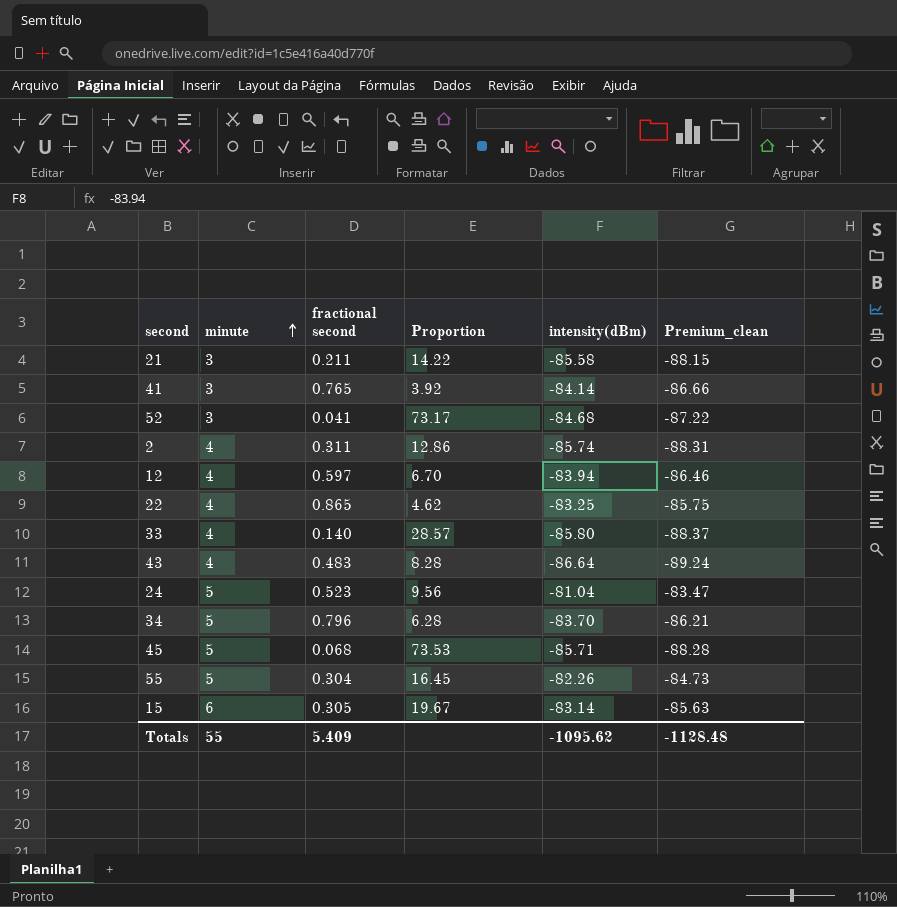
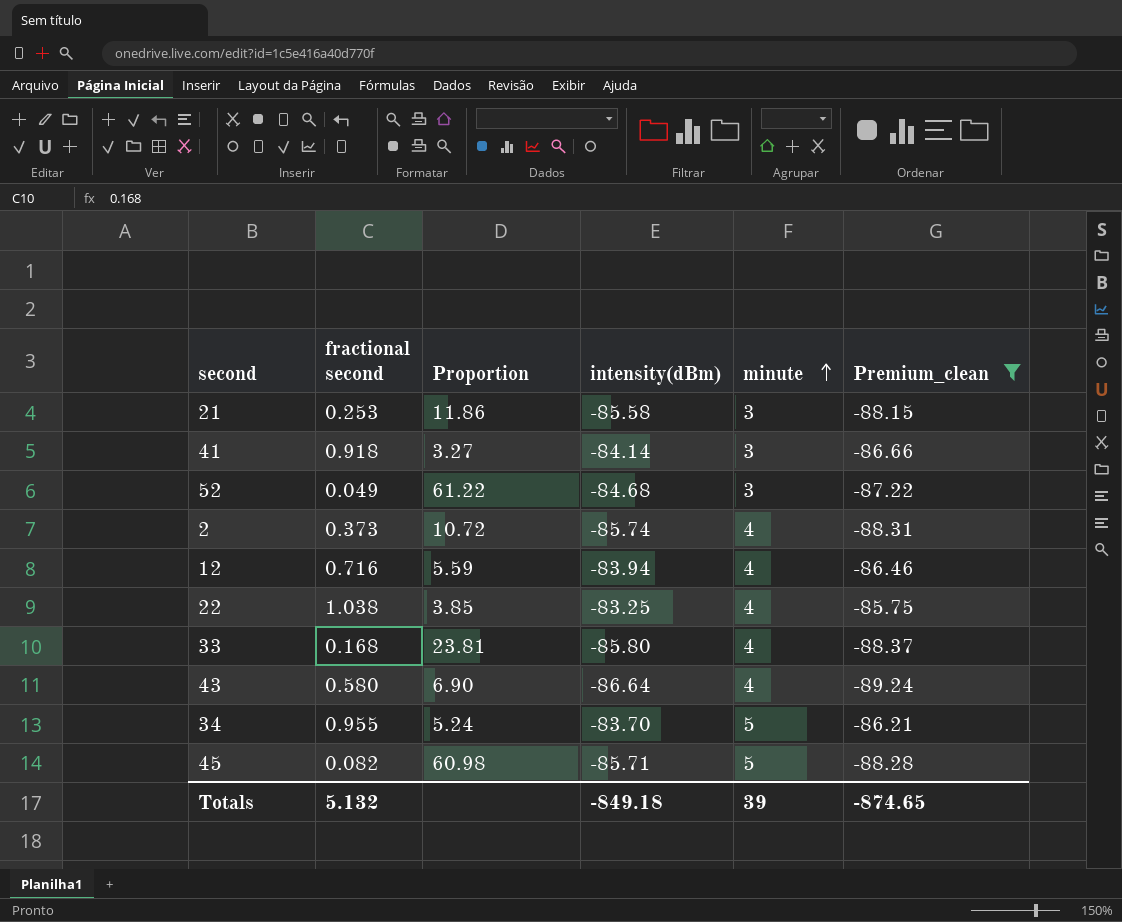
filter: none -> Premium_clean <= -85.75
column minute | position: 2 -> 5
21 | fractional second: 0.211 -> 0.253
21 | Proportion: 14.22 -> 11.86
41 | fractional second: 0.765 -> 0.918
41 | Proportion: 3.92 -> 3.27
52 | fractional second: 0.041 -> 0.049
52 | Proportion: 73.17 -> 61.22
2 | fractional second: 0.311 -> 0.373
2 | Proportion: 12.86 -> 10.72
12 | fractional second: 0.597 -> 0.716
12 | Proportion: 6.70 -> 5.59
22 | fractional second: 0.865 -> 1.038
22 | Proportion: 4.62 -> 3.85
33 | fractional second: 0.140 -> 0.168
33 | Proportion: 28.57 -> 23.81
43 | fractional second: 0.483 -> 0.580
43 | Proportion: 8.28 -> 6.90
34 | fractional second: 0.796 -> 0.955
34 | Proportion: 6.28 -> 5.24
45 | fractional second: 0.068 -> 0.082
45 | Proportion: 73.53 -> 60.98
Totals | fractional second: 5.409 -> 5.132
Totals | intensity(dBm): -1095.62 -> -849.18
Totals | minute: 55 -> 39
Totals | Premium_clean: -1128.48 -> -874.65

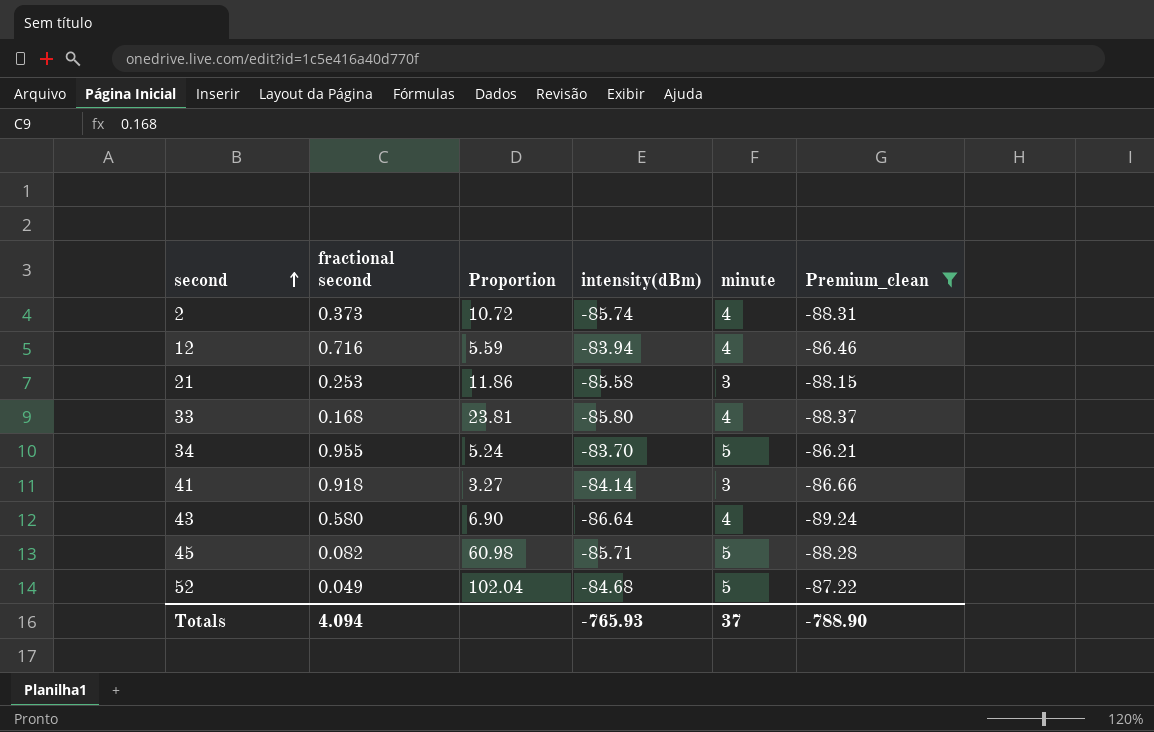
row order: minute ascending -> second ascending
row 22: 1.038 | 3.85 | -83.25 | 4 | -85.75 -> none
52 | Proportion: 61.22 -> 102.04
52 | minute: 3 -> 5
Totals | fractional second: 5.132 -> 4.094
Totals | intensity(dBm): -849.18 -> -765.93
Totals | minute: 39 -> 37
Totals | Premium_clean: -874.65 -> -788.90

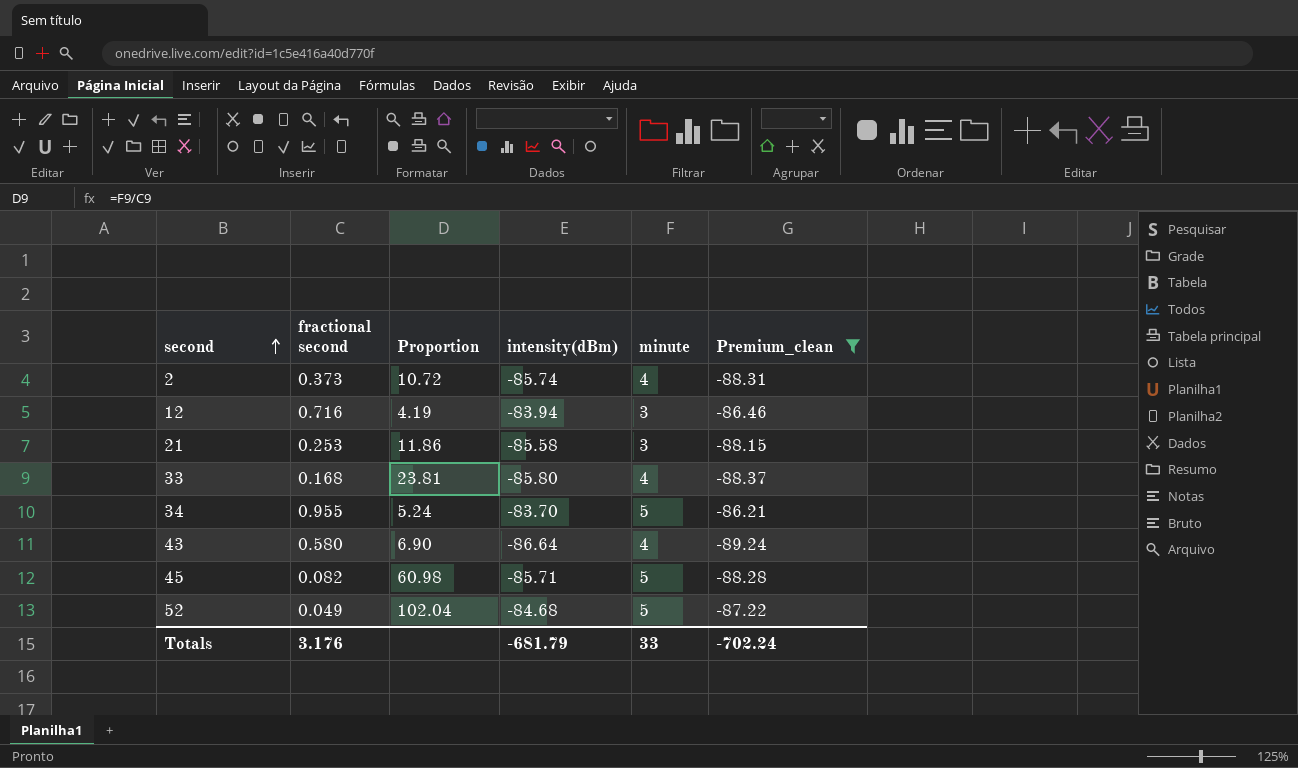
row 41: 0.918 | 3.27 | -84.14 | 3 | -86.66 -> none
12 | Proportion: 5.59 -> 4.19
12 | minute: 4 -> 3
Totals | fractional second: 4.094 -> 3.176
Totals | intensity(dBm): -765.93 -> -681.79
Totals | minute: 37 -> 33
Totals | Premium_clean: -788.90 -> -702.24

